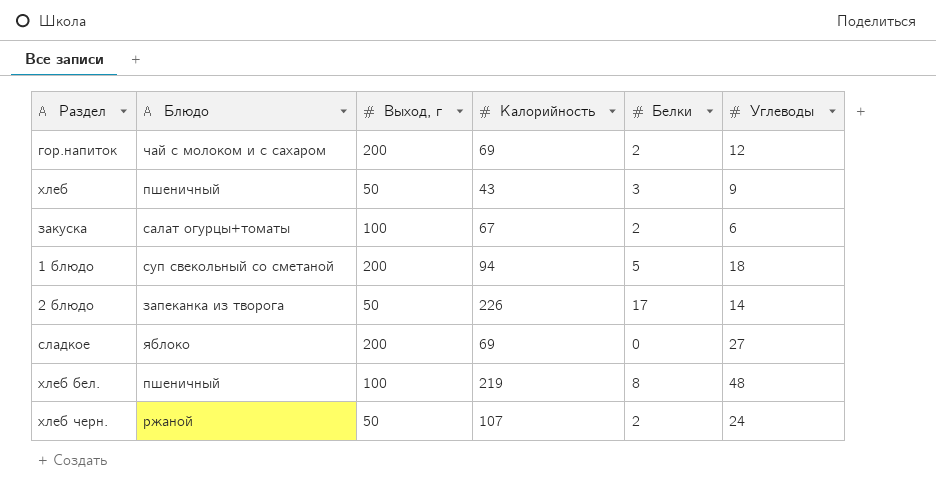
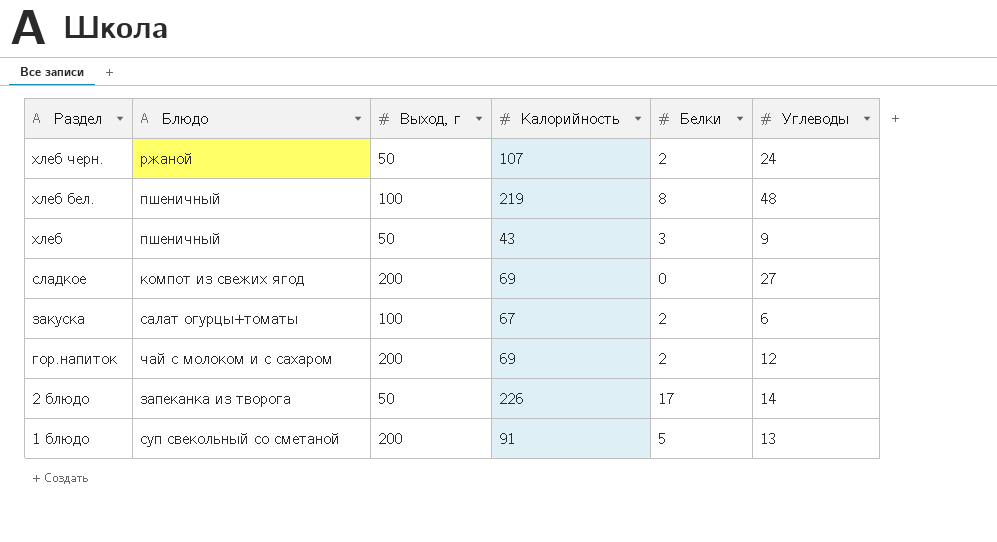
row order: none -> Раздел descending
сладкое | Блюдо: яблоко -> компот из свежих ягод
1 блюдо | Калорийность: 94 -> 91
1 блюдо | Углеводы: 18 -> 13

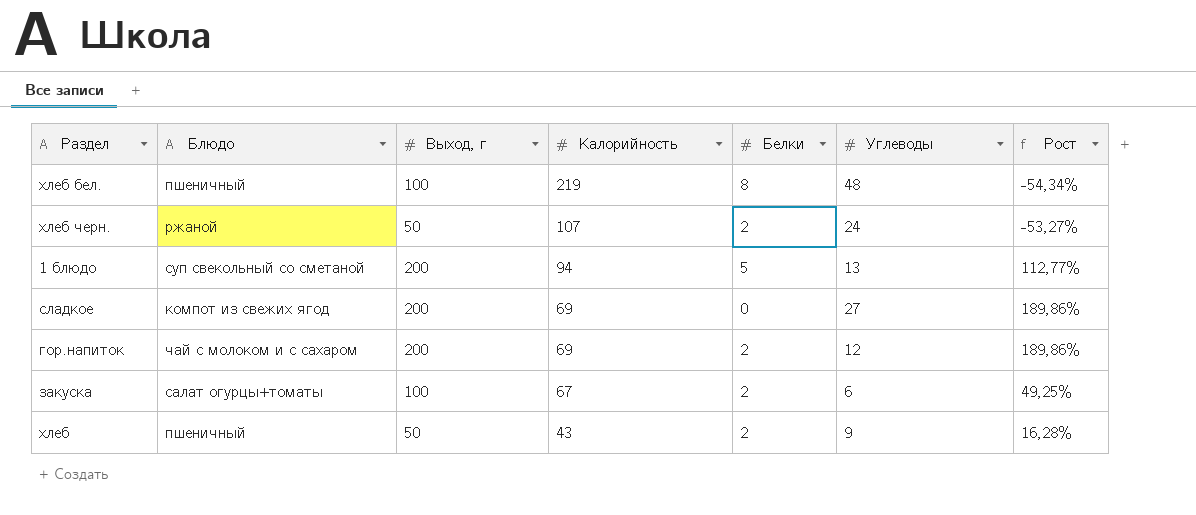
row order: Раздел descending -> Калорийность descending
column Рост | formula: none -> ([Выход, г] - [Калорийность]) / [Калорийность]
row 2 блюдо: запеканка из творога | 50 | 226 | 17 | 14 -> none
1 блюдо | Калорийность: 91 -> 94
хлеб | Белки: 3 -> 2

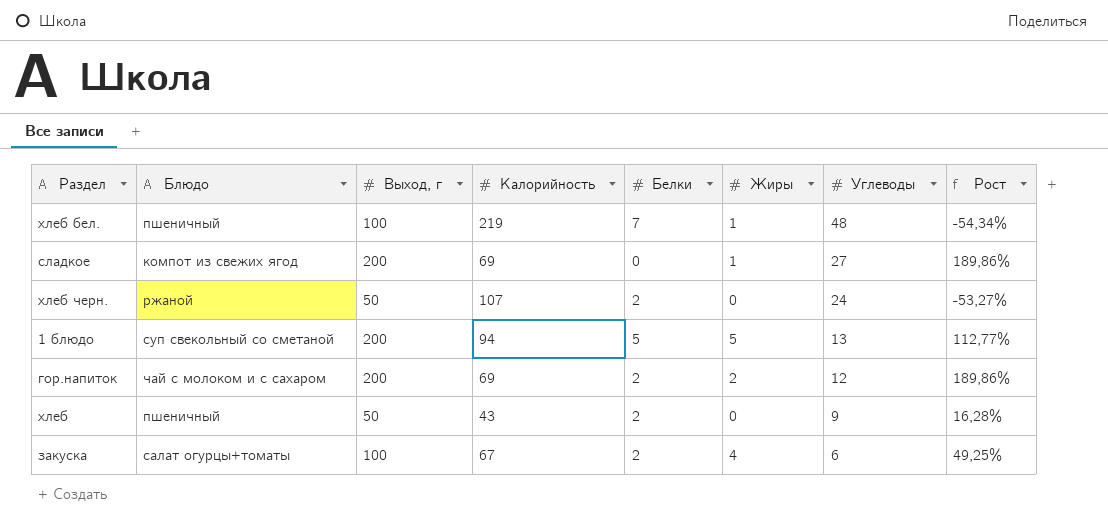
row order: Калорийность descending -> Углеводы descending
column Жиры | position: none -> 6
хлеб бел. | Белки: 8 -> 7

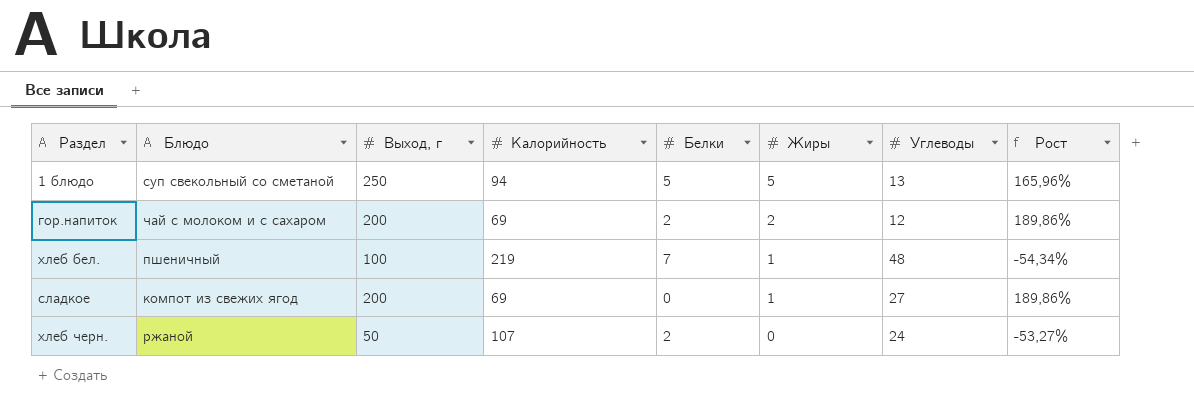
row order: Углеводы descending -> Жиры descending
row хлеб: пшеничный | 50 | 43 | 2 | 0 | 9 | 16,28% -> none
row закуска: салат огурцы+томаты | 100 | 67 | 2 | 4 | 6 | 49,25% -> none
1 блюдо | Выход, г: 200 -> 250
1 блюдо | Рост: 112,77% -> 165,96%

